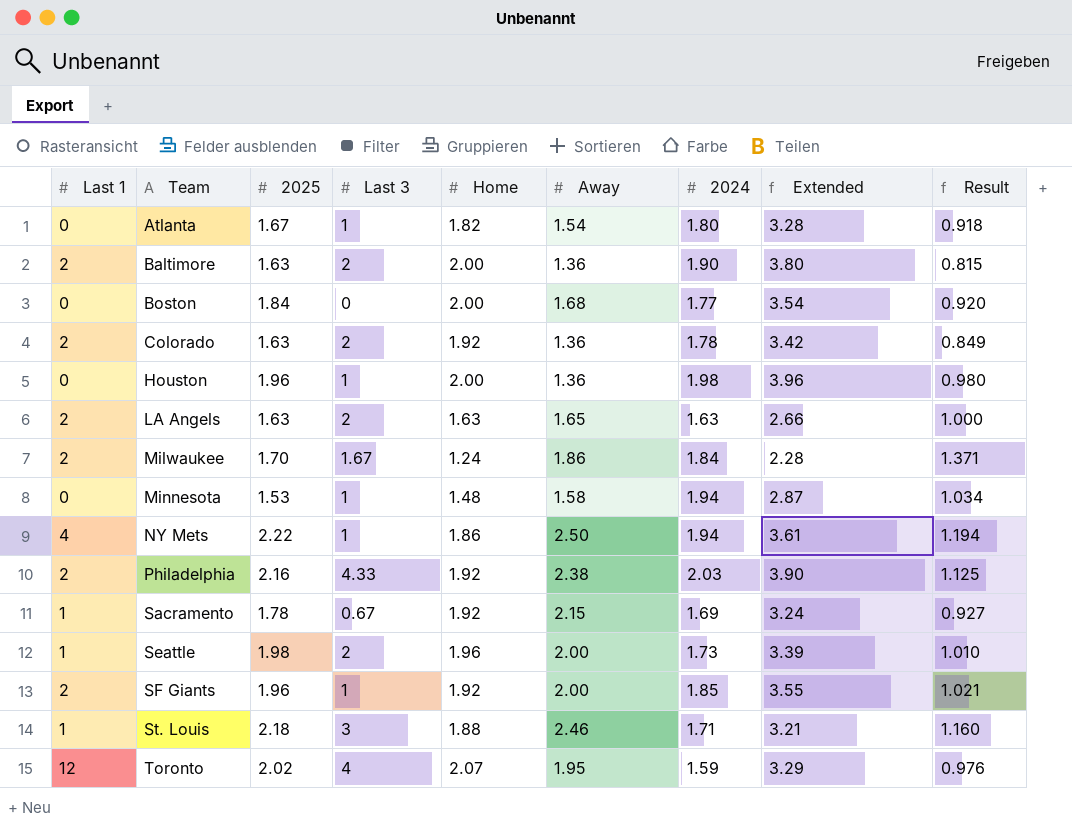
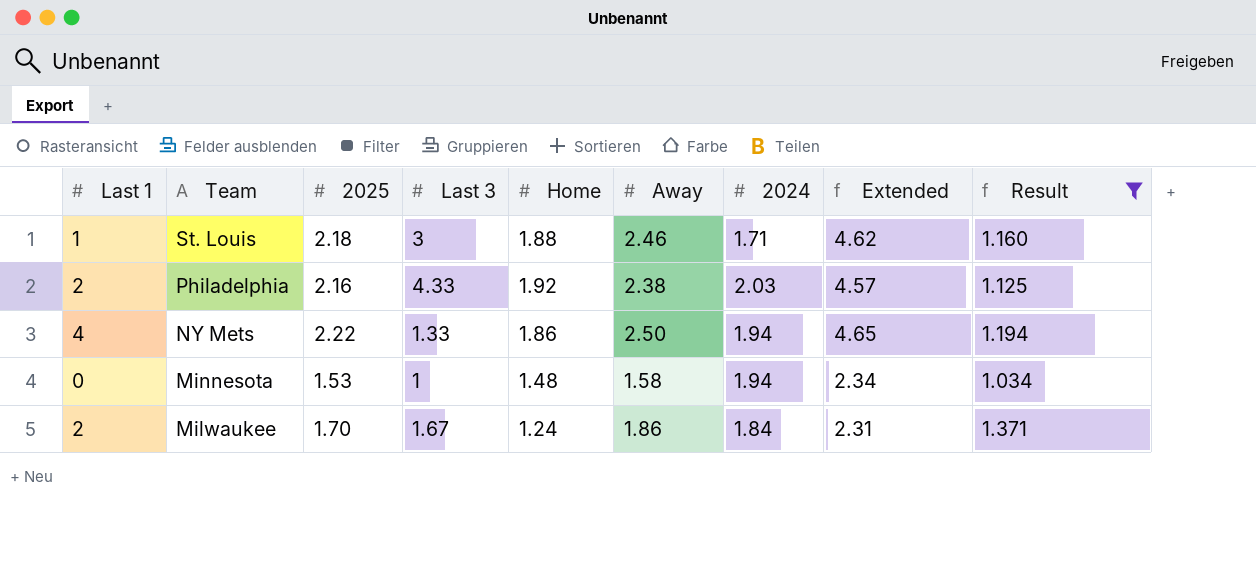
filter: none -> Result >= 1.034
row order: Team ascending -> Team descending
column Extended | formula: [Home] * [2024] -> [Home] * [Away]
NY Mets | Last 3: 1 -> 1.33

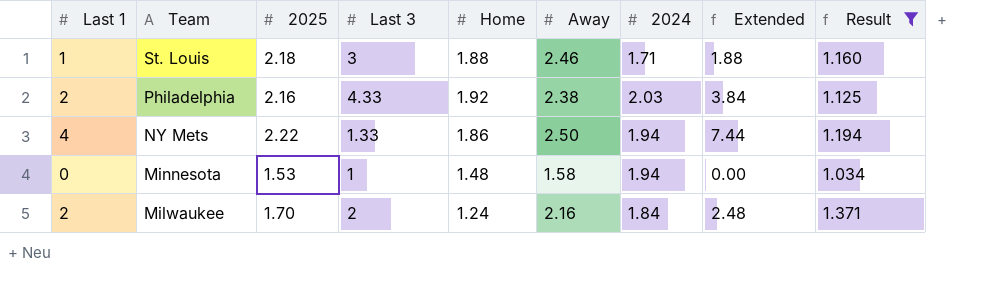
column Extended | formula: [Home] * [Away] -> [Last 1] * [Home]
Milwaukee | Last 3: 1.67 -> 2
Milwaukee | Away: 1.86 -> 2.16

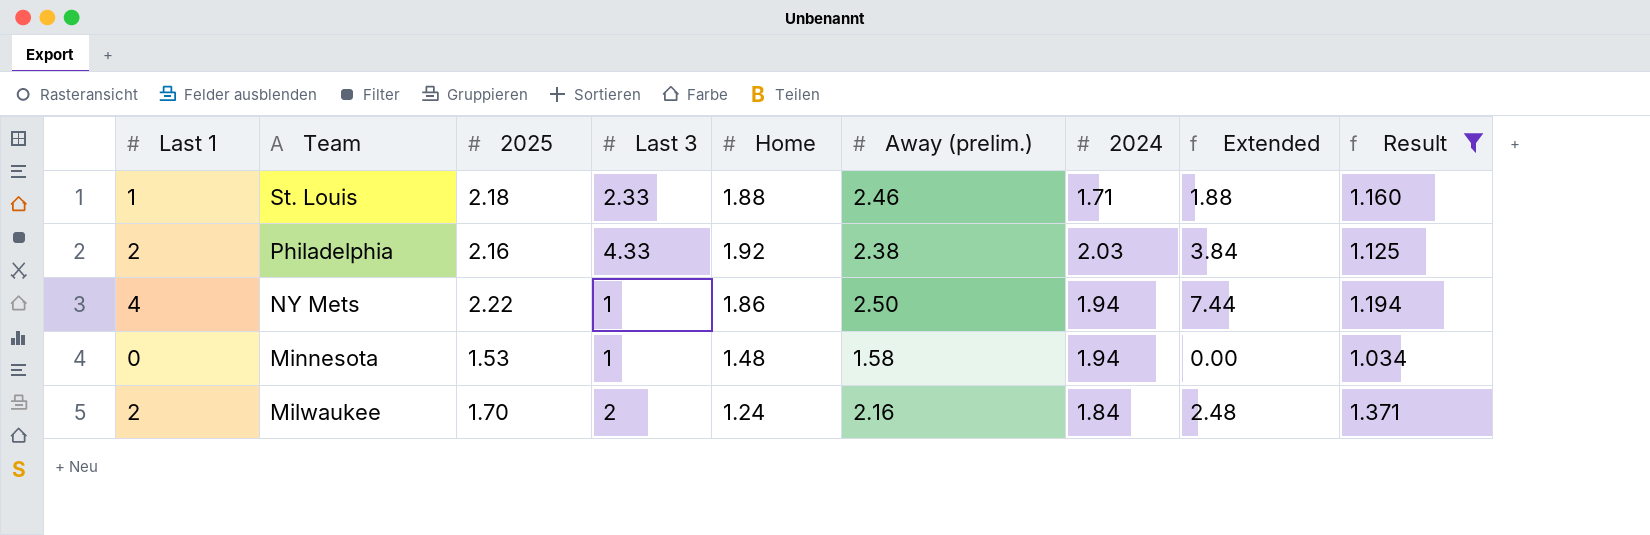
column name: Away -> Away (prelim.)
St. Louis | Last 3: 3 -> 2.33
NY Mets | Last 3: 1.33 -> 1

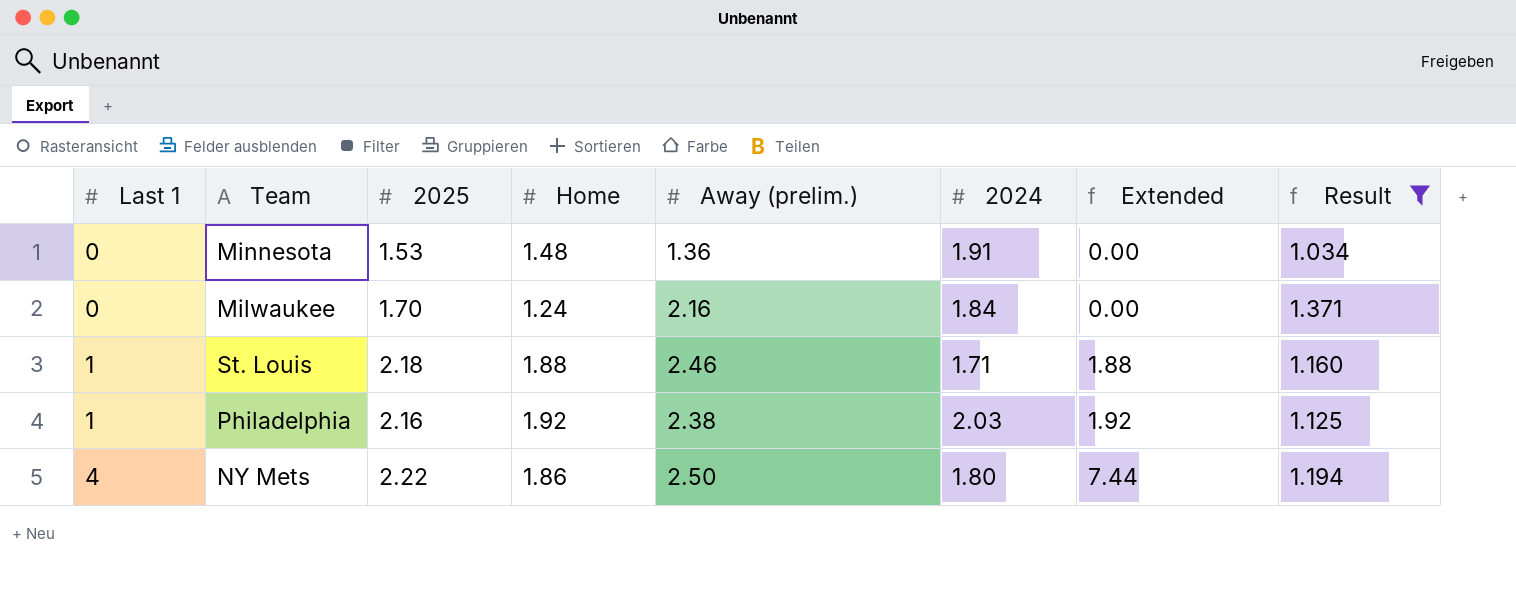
row order: Team descending -> Last 1 ascending
column Last 3 | position: 4 -> none
Minnesota | Away (prelim.): 1.58 -> 1.36
Minnesota | 2024: 1.94 -> 1.91
Milwaukee | Last 1: 2 -> 0
Milwaukee | Extended: 2.48 -> 0.00
Philadelphia | Last 1: 2 -> 1
Philadelphia | Extended: 3.84 -> 1.92
NY Mets | 2024: 1.94 -> 1.80

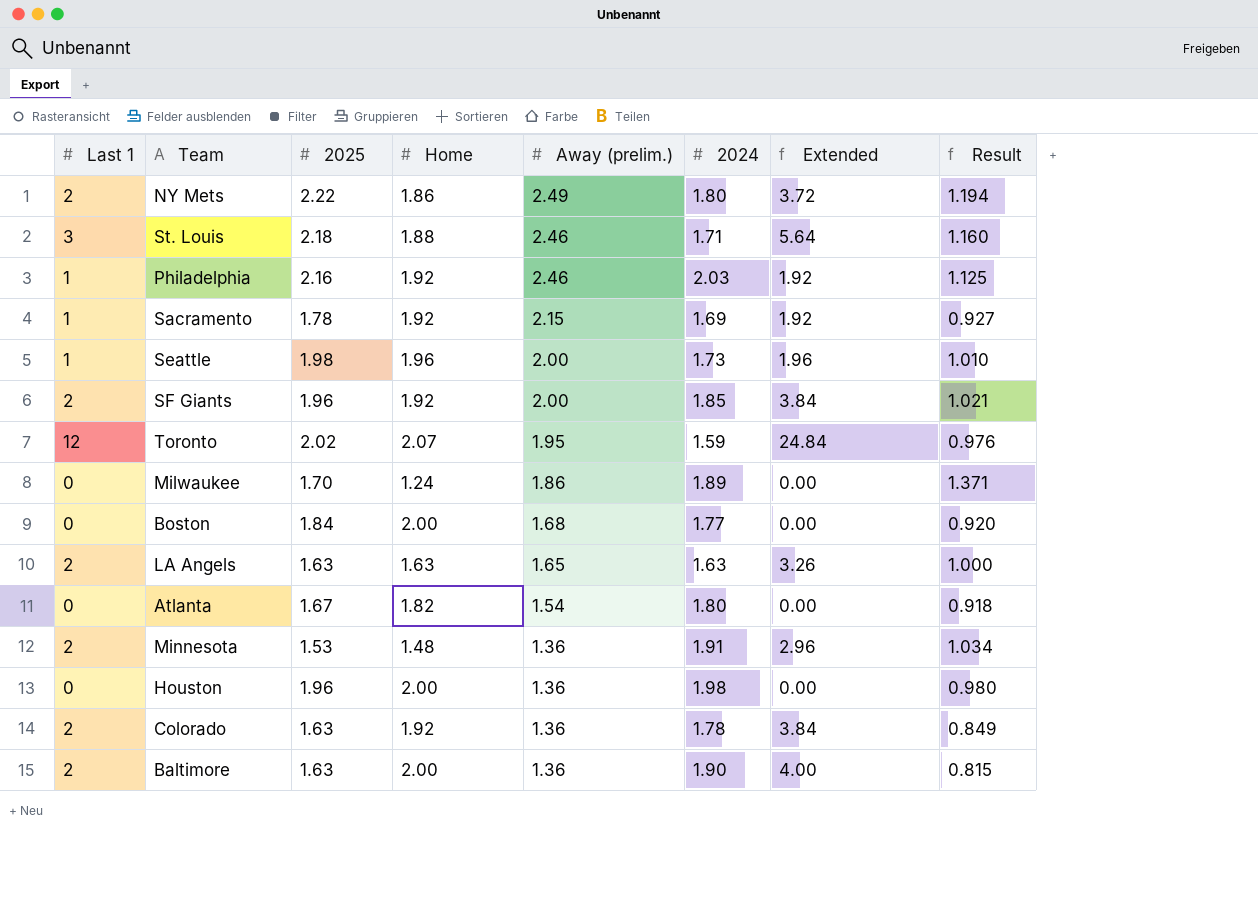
filter: Result >= 1.034 -> none
row order: Last 1 ascending -> Away (prelim.) descending
NY Mets | Last 1: 4 -> 2
NY Mets | Away (prelim.): 2.50 -> 2.49
NY Mets | Extended: 7.44 -> 3.72
St. Louis | Last 1: 1 -> 3
St. Louis | Extended: 1.88 -> 5.64
Philadelphia | Away (prelim.): 2.38 -> 2.46
Milwaukee | Away (prelim.): 2.16 -> 1.86
Milwaukee | 2024: 1.84 -> 1.89
Minnesota | Last 1: 0 -> 2
Minnesota | Extended: 0.00 -> 2.96

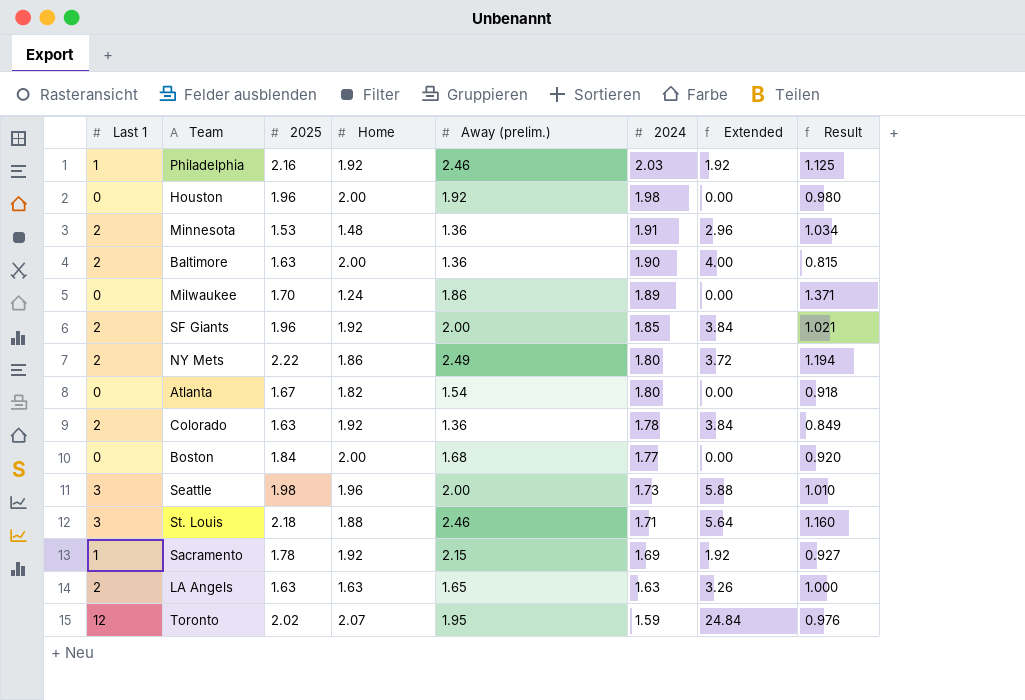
row order: Away (prelim.) descending -> 2024 descending
Houston | Away (prelim.): 1.36 -> 1.92
Seattle | Last 1: 1 -> 3
Seattle | Extended: 1.96 -> 5.88

